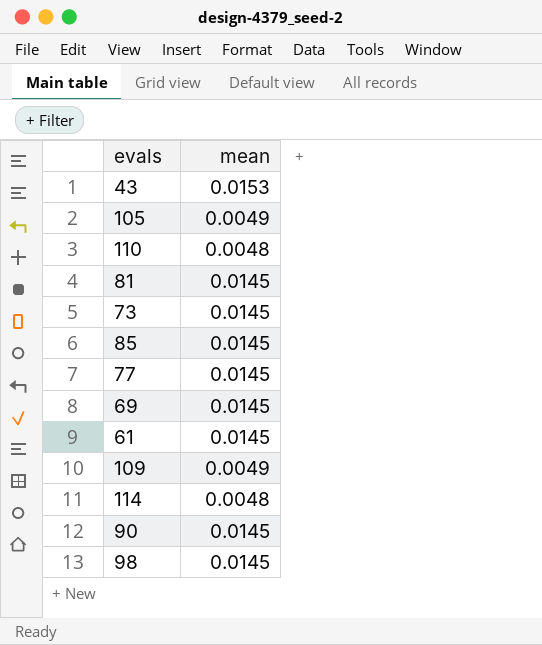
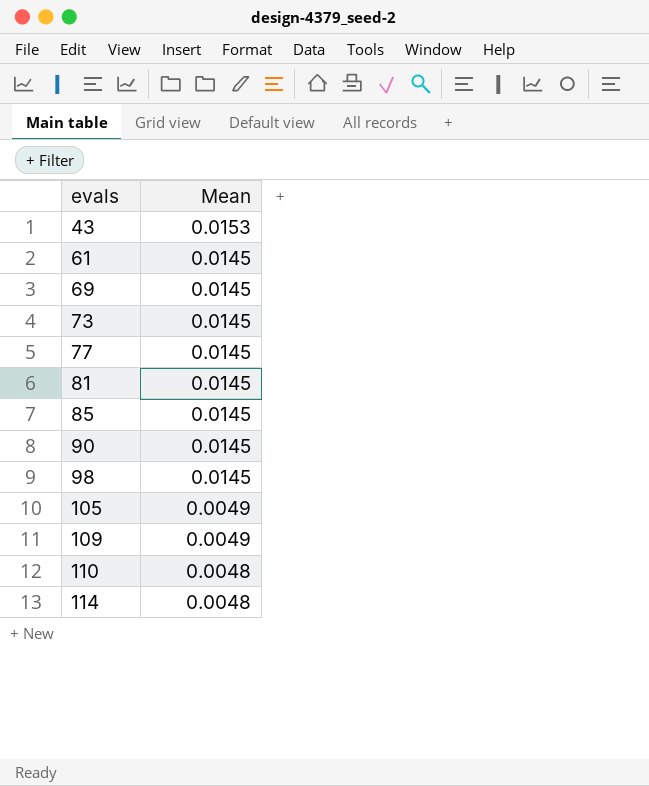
row order: none -> evals ascending
column name: mean -> Mean

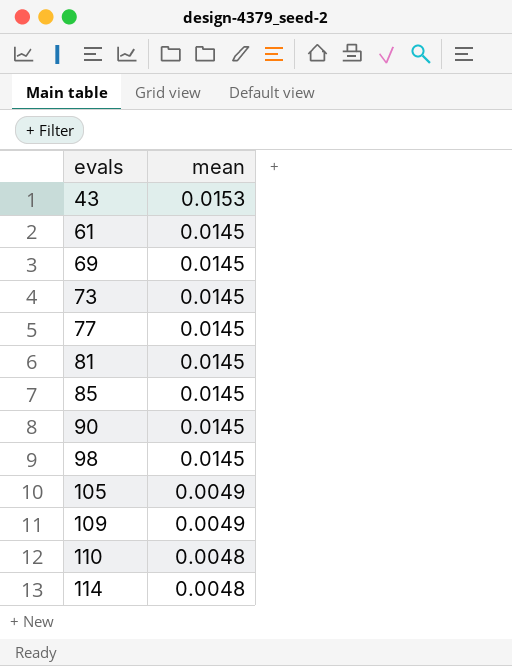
column name: Mean -> mean

